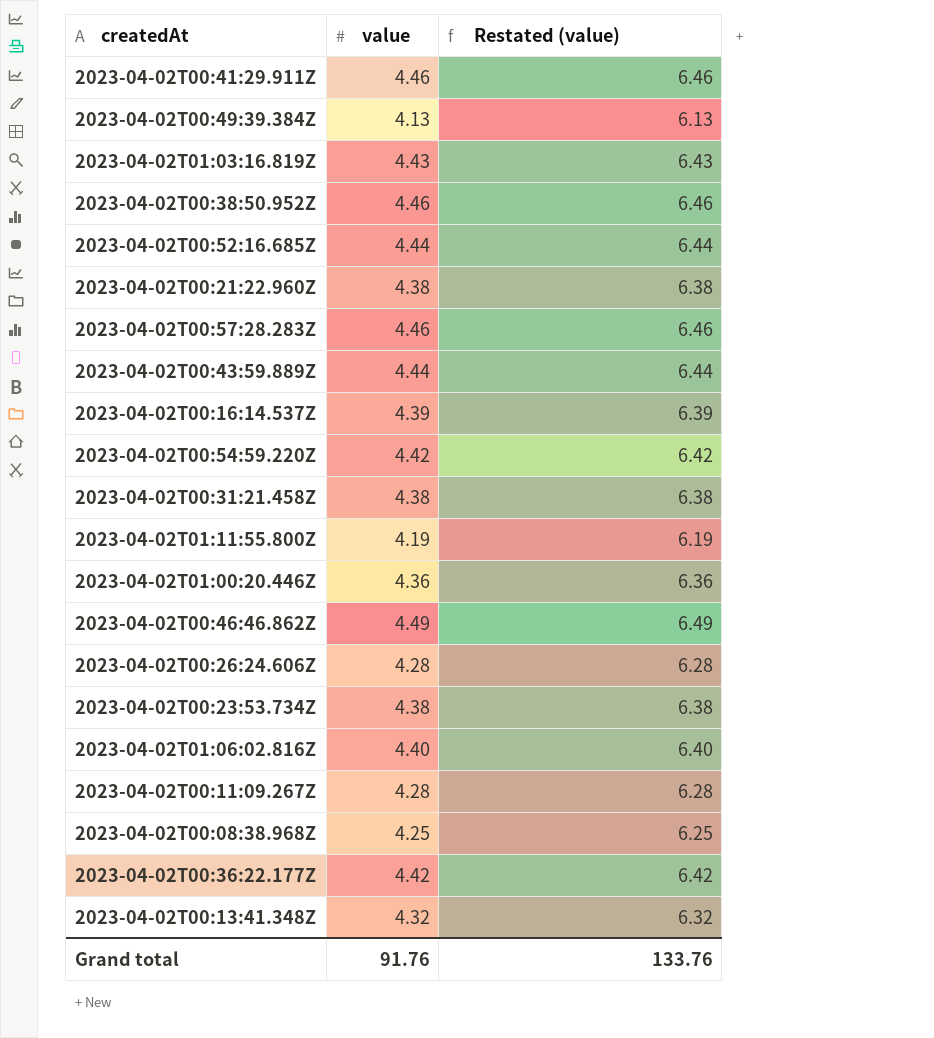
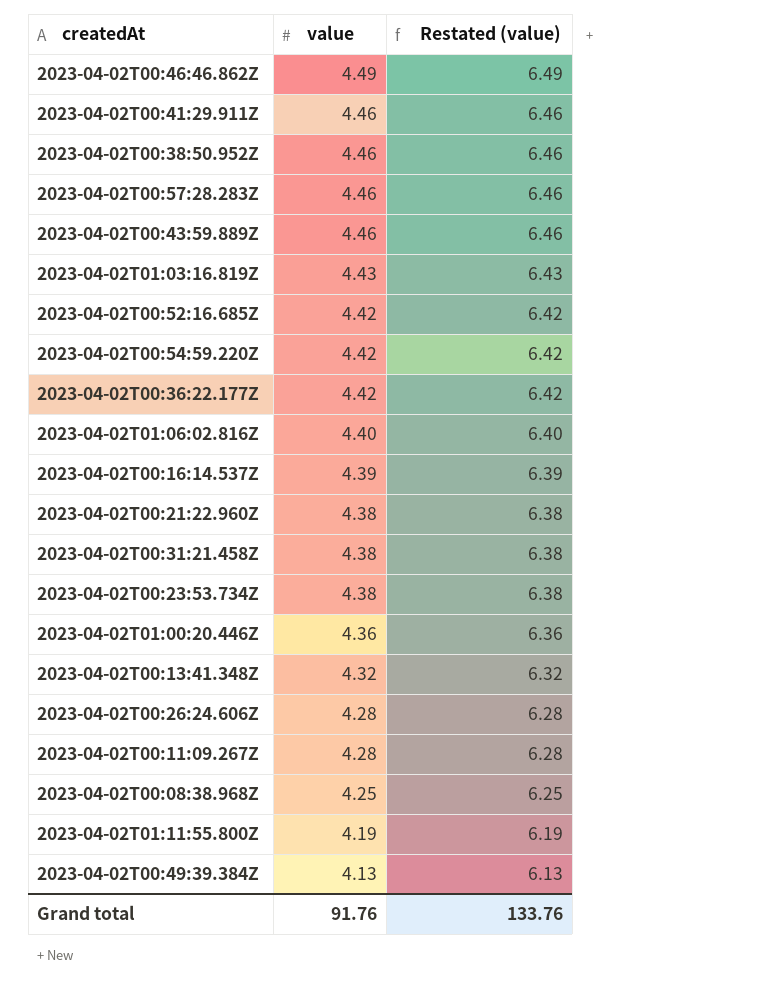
row order: none -> value descending
2023-04-02T00:43:59.889Z | value: 4.44 -> 4.46
2023-04-02T00:43:59.889Z | Restated (value): 6.44 -> 6.46
2023-04-02T00:52:16.685Z | value: 4.44 -> 4.42
2023-04-02T00:52:16.685Z | Restated (value): 6.44 -> 6.42

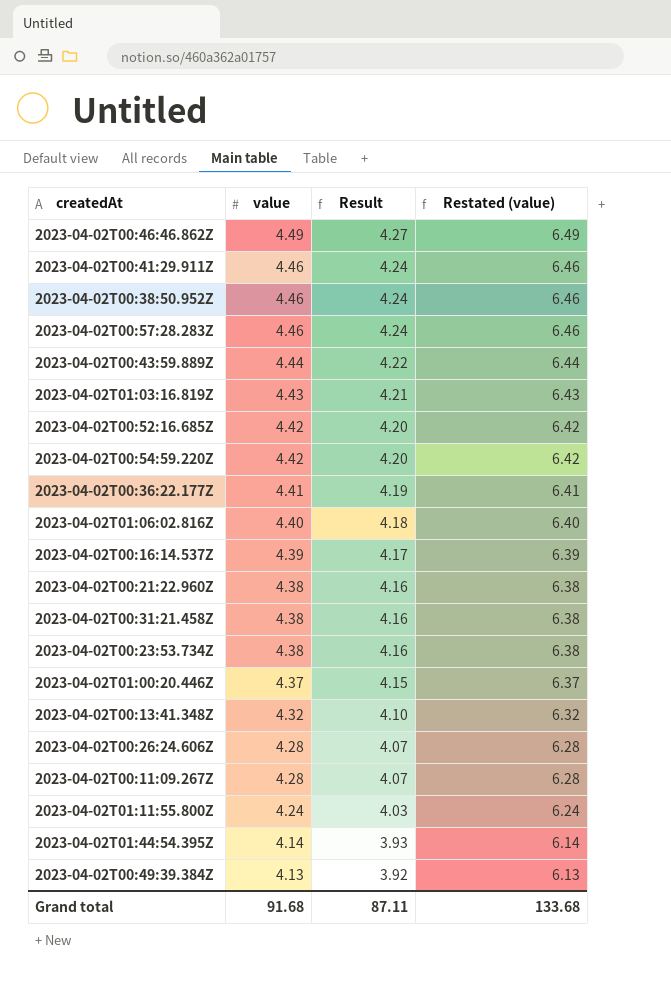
column Result | formula: none -> [value] * 0.95
row 2023-04-02T00:08:38.968Z: 4.25 | 6.25 -> none
2023-04-02T00:43:59.889Z | value: 4.46 -> 4.44
2023-04-02T00:43:59.889Z | Restated (value): 6.46 -> 6.44
2023-04-02T00:36:22.177Z | value: 4.42 -> 4.41
2023-04-02T00:36:22.177Z | Restated (value): 6.42 -> 6.41
2023-04-02T01:00:20.446Z | value: 4.36 -> 4.37
2023-04-02T01:00:20.446Z | Restated (value): 6.36 -> 6.37
2023-04-02T01:11:55.800Z | value: 4.19 -> 4.24
2023-04-02T01:11:55.800Z | Restated (value): 6.19 -> 6.24
row 2023-04-02T01:44:54.395Z: none -> 4.14 | 3.93 | 6.14
Grand total | value: 91.76 -> 91.68
Grand total | Restated (value): 133.76 -> 133.68

